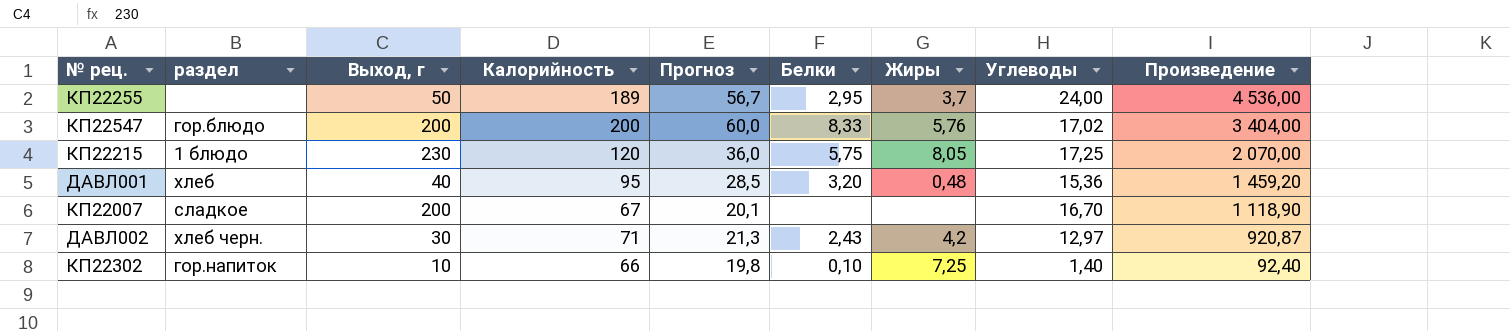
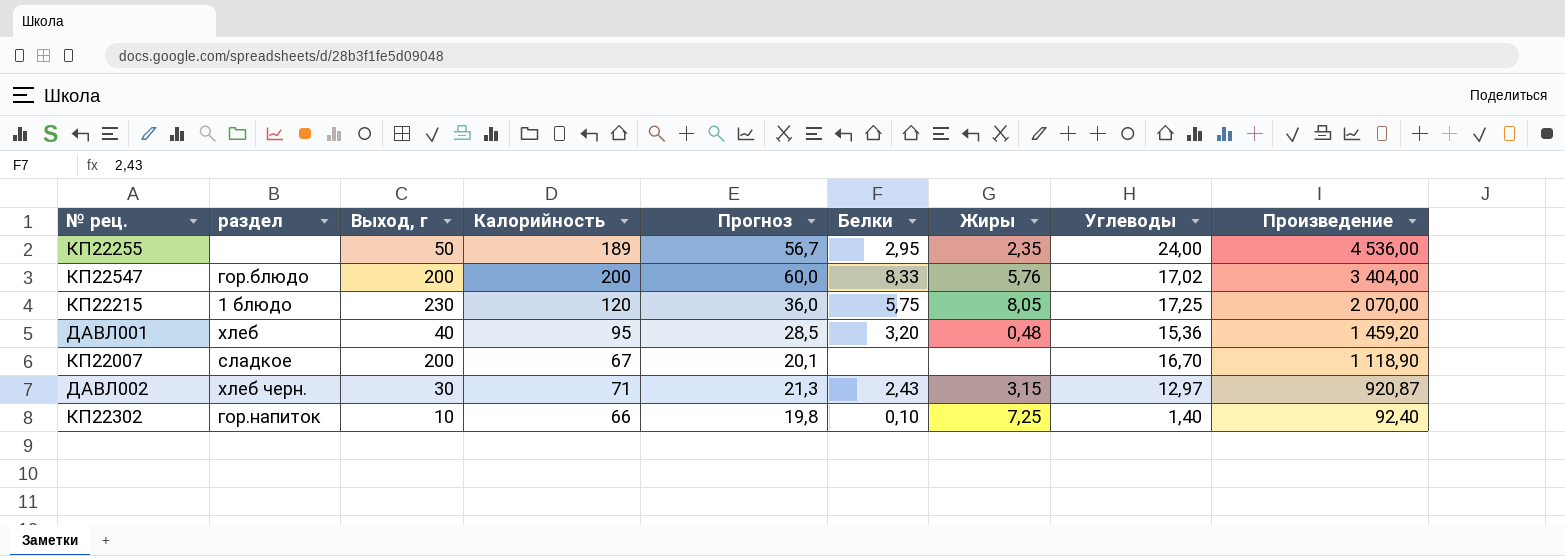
КП22255 | Жиры: 3,7 -> 2,35
ДАВЛ002 | Жиры: 4,2 -> 3,15

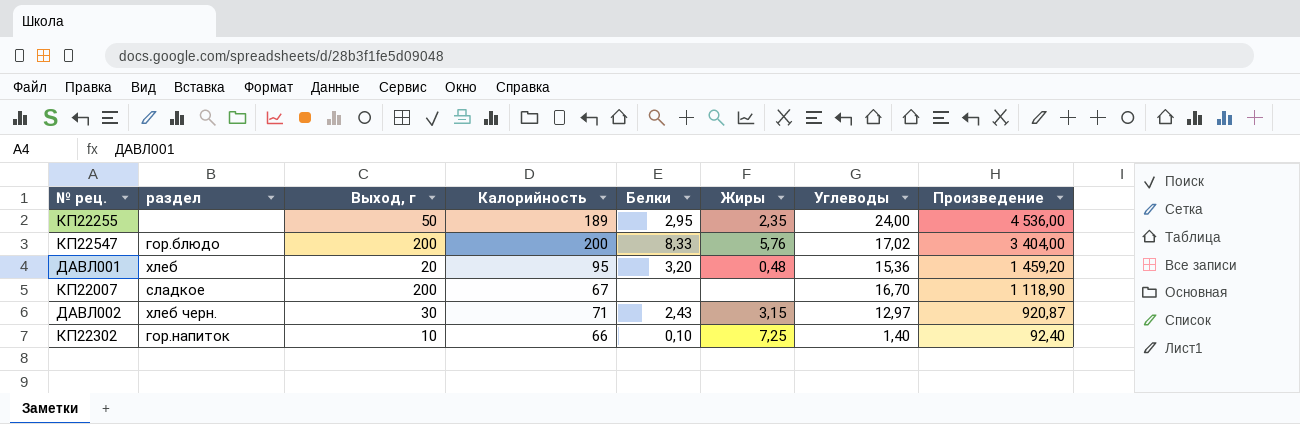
column Прогноз | formula: [Калорийность] * 0,3 -> none
row КП22215: 1 блюдо | 230 | 120 | 36,0 | 5,75 | 8,05 | 17,25 | 2 070,00 -> none
ДАВЛ001 | Выход, г: 40 -> 20

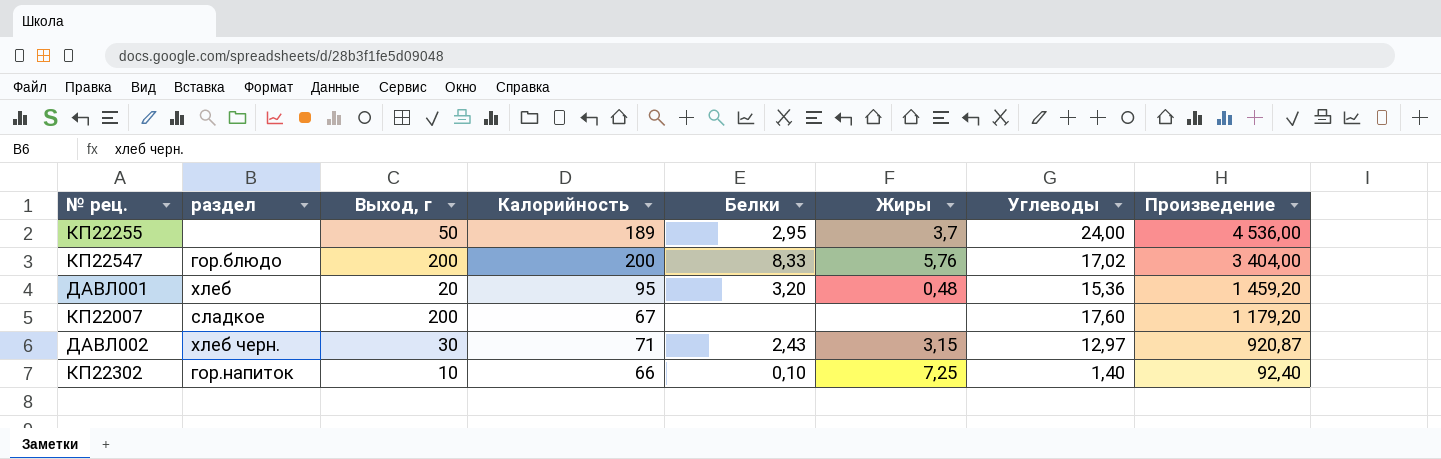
КП22255 | Жиры: 2,35 -> 3,7
КП22007 | Углеводы: 16,70 -> 17,60
КП22007 | Произведение: 1 118,90 -> 1 179,20

